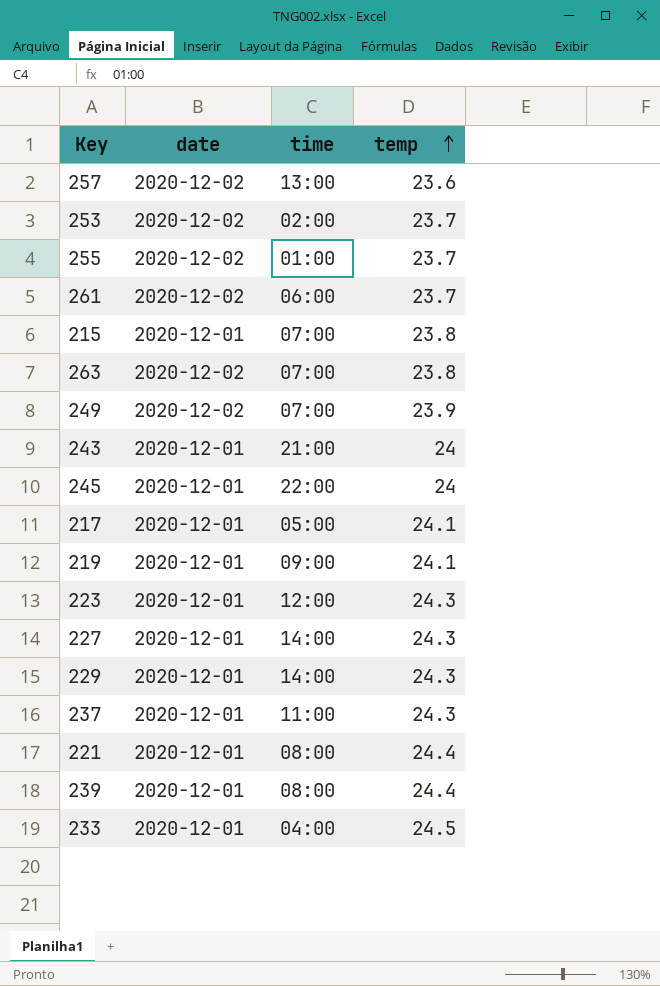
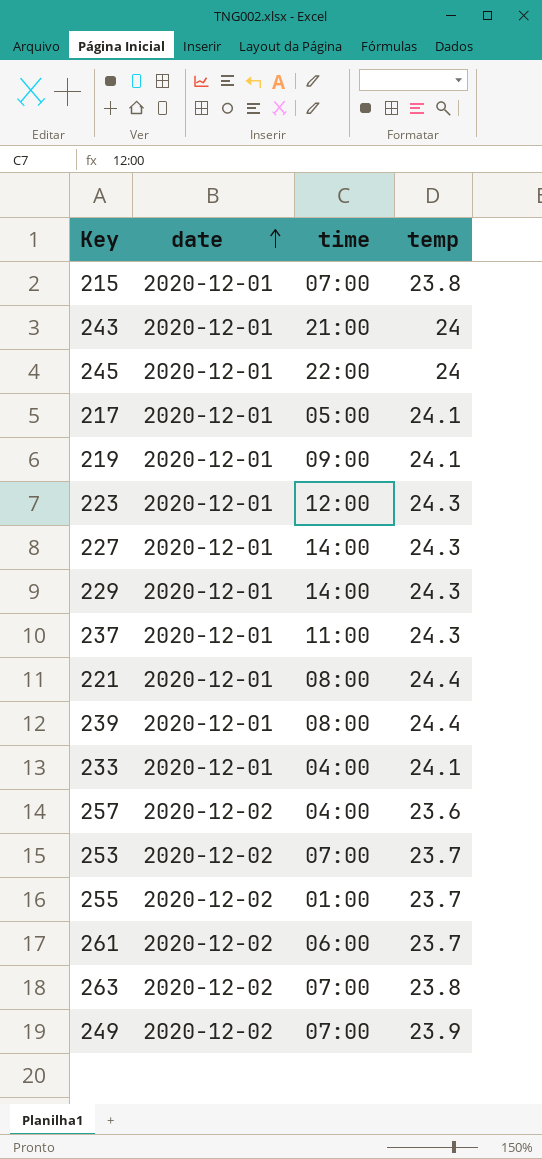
row order: temp ascending -> date ascending
233 | temp: 24.5 -> 24.1
257 | time: 13:00 -> 04:00
253 | time: 02:00 -> 07:00

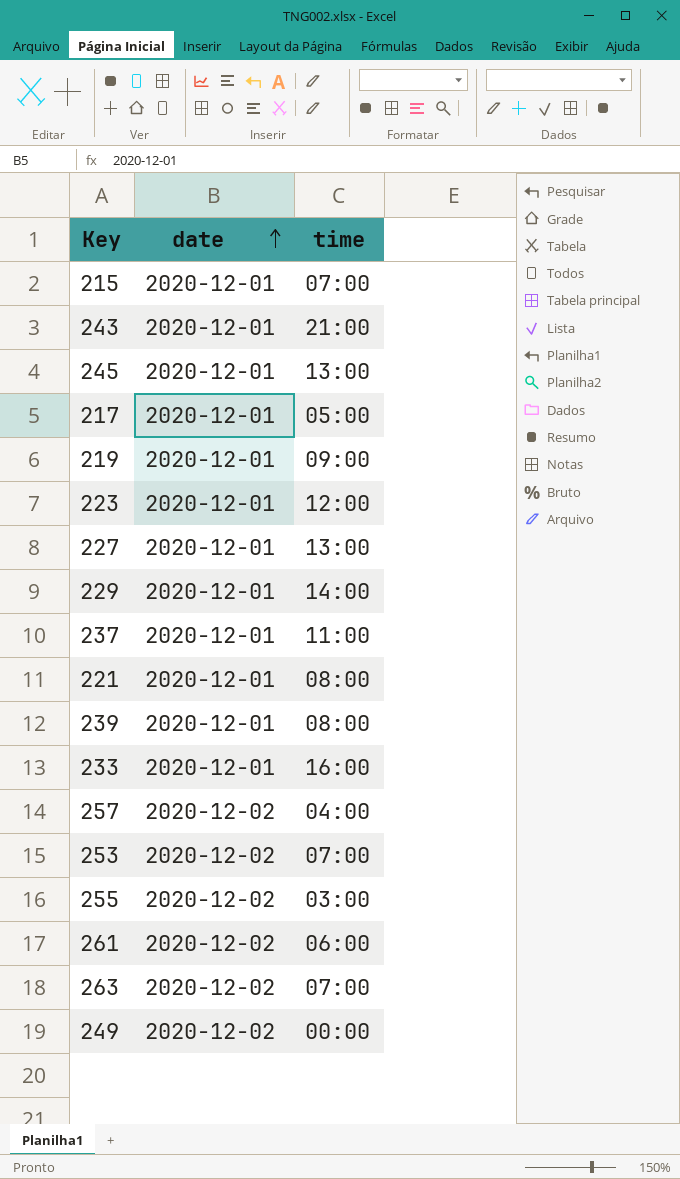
column temp | position: 4 -> none
245 | time: 22:00 -> 13:00
227 | time: 14:00 -> 13:00
233 | time: 04:00 -> 16:00
255 | time: 01:00 -> 03:00
249 | time: 07:00 -> 00:00

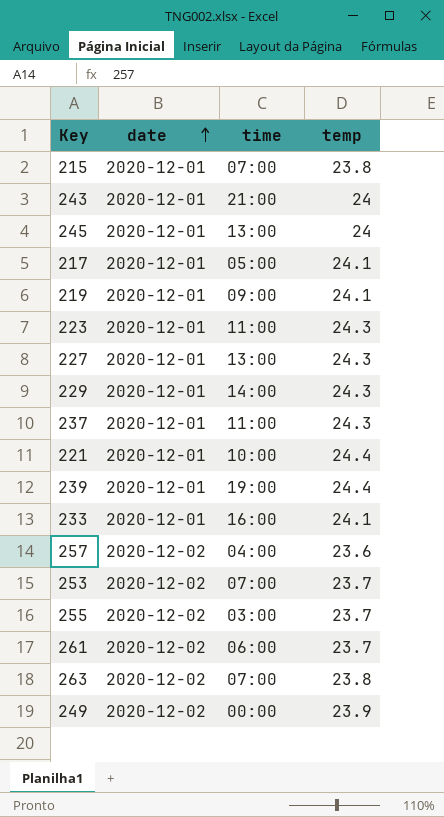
column temp | position: none -> 4
223 | time: 12:00 -> 11:00
221 | time: 08:00 -> 10:00
239 | time: 08:00 -> 19:00

